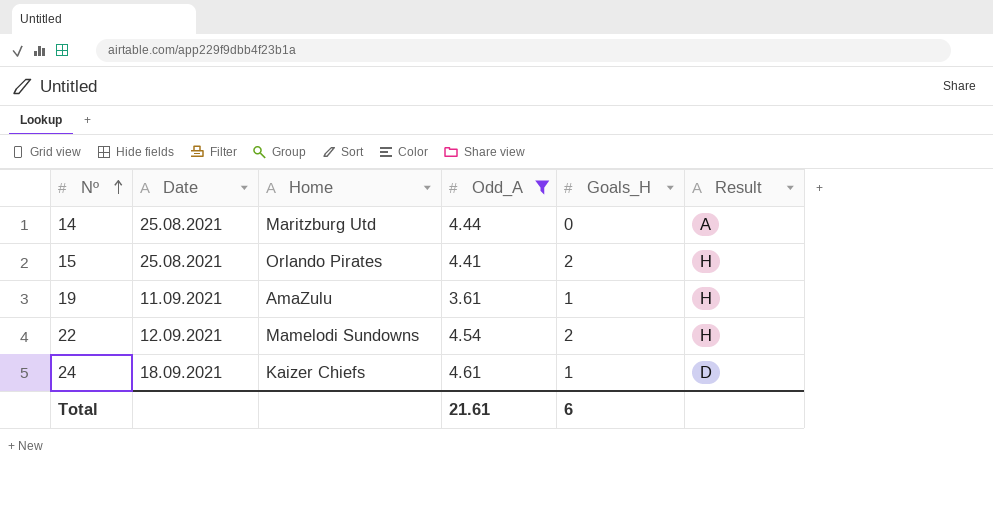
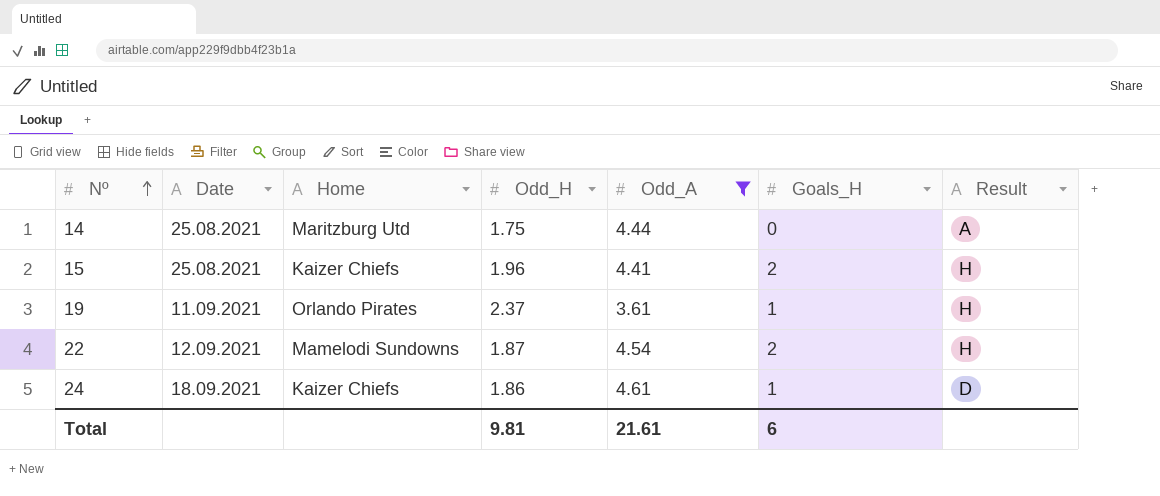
column Odd_H | position: none -> 4
15 | Home: Orlando Pirates -> Kaizer Chiefs
19 | Home: AmaZulu -> Orlando Pirates

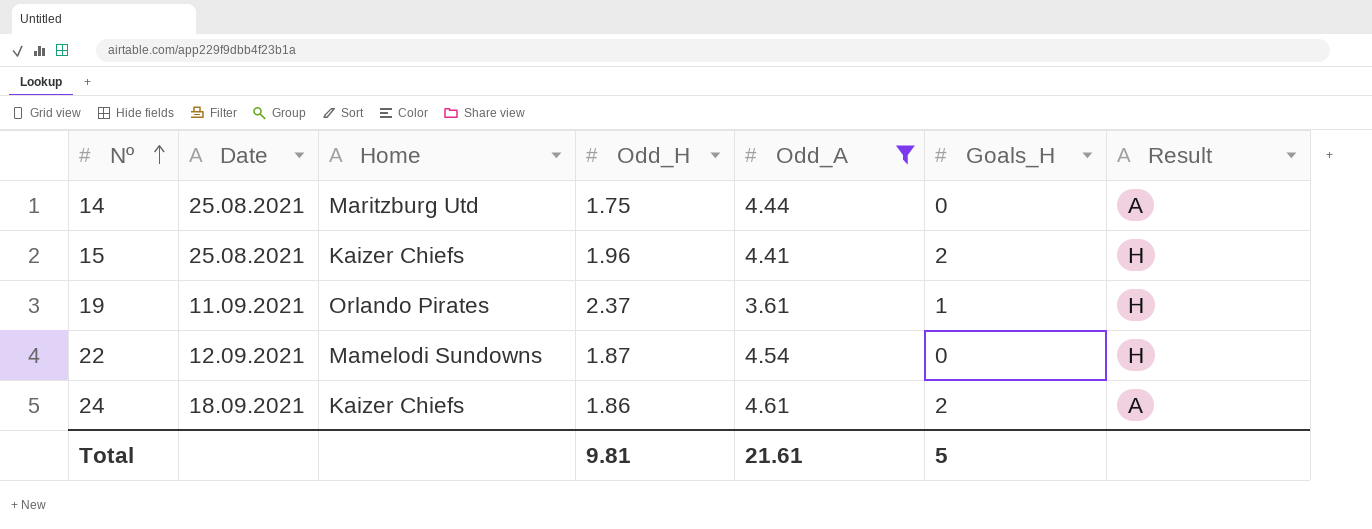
22 | Goals_H: 2 -> 0
24 | Goals_H: 1 -> 2
24 | Result: D -> A
Total | Goals_H: 6 -> 5

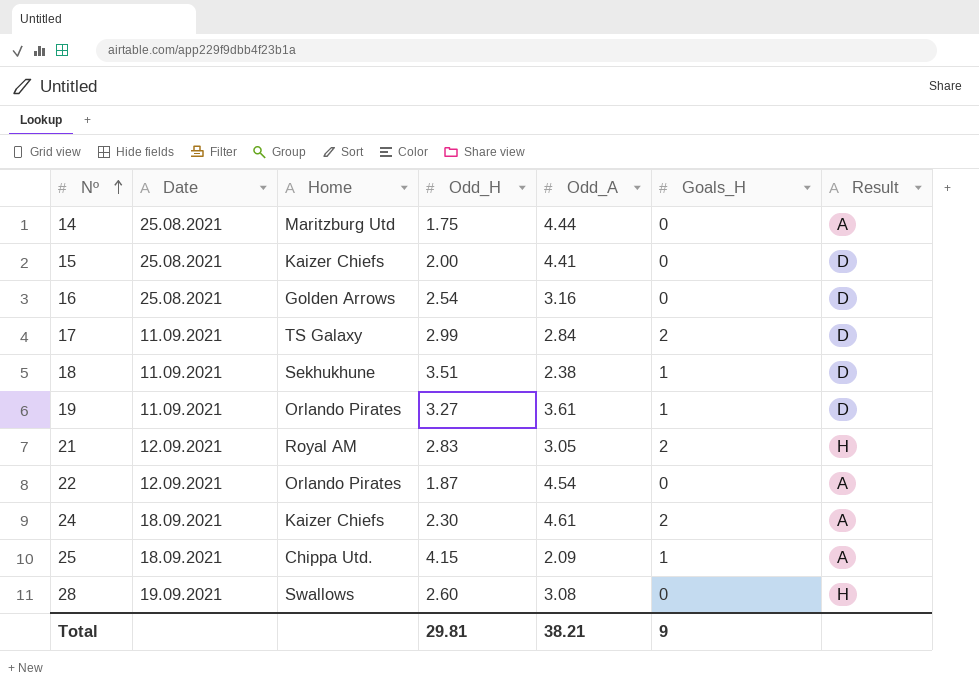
filter: Odd_A >= 3.61 -> none
15 | Odd_H: 1.96 -> 2.00
15 | Goals_H: 2 -> 0
15 | Result: H -> D
19 | Odd_H: 2.37 -> 3.27
19 | Result: H -> D
22 | Home: Mamelodi Sundowns -> Orlando Pirates
22 | Result: H -> A
24 | Odd_H: 1.86 -> 2.30
Total | Odd_H: 9.81 -> 29.81
Total | Odd_A: 21.61 -> 38.21
Total | Goals_H: 5 -> 9

